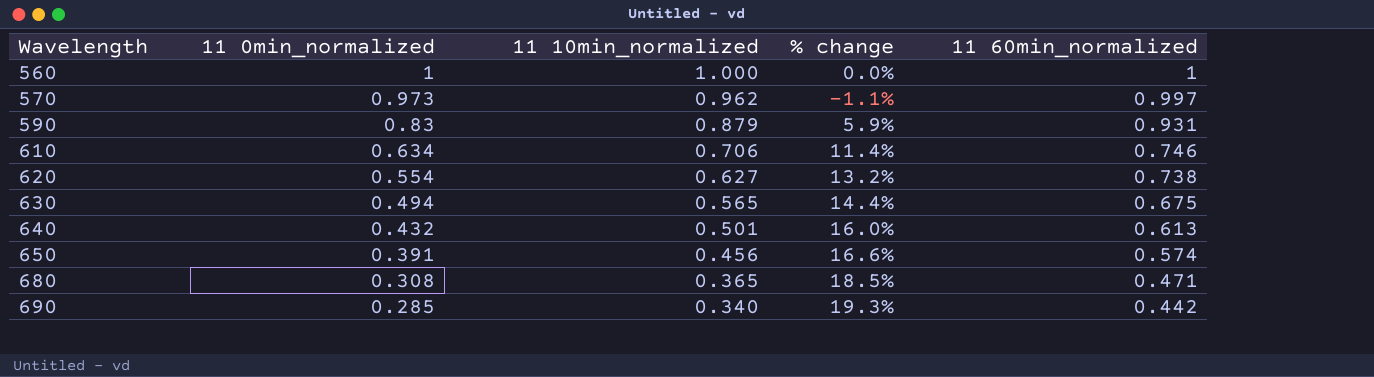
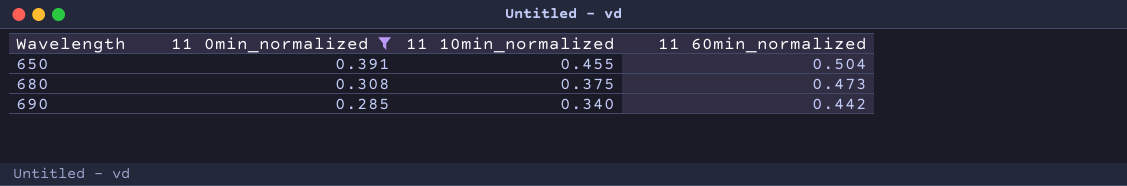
filter: none -> 11 0min_normalized <= 0.391
column % change | formula: ([11 10min_normalized] - [11 0min_normalized]) / [11 0min_normalized] -> none
650 | 11 10min_normalized: 0.456 -> 0.455
650 | 11 60min_normalized: 0.574 -> 0.504
680 | 11 10min_normalized: 0.365 -> 0.375
680 | 11 60min_normalized: 0.471 -> 0.473

